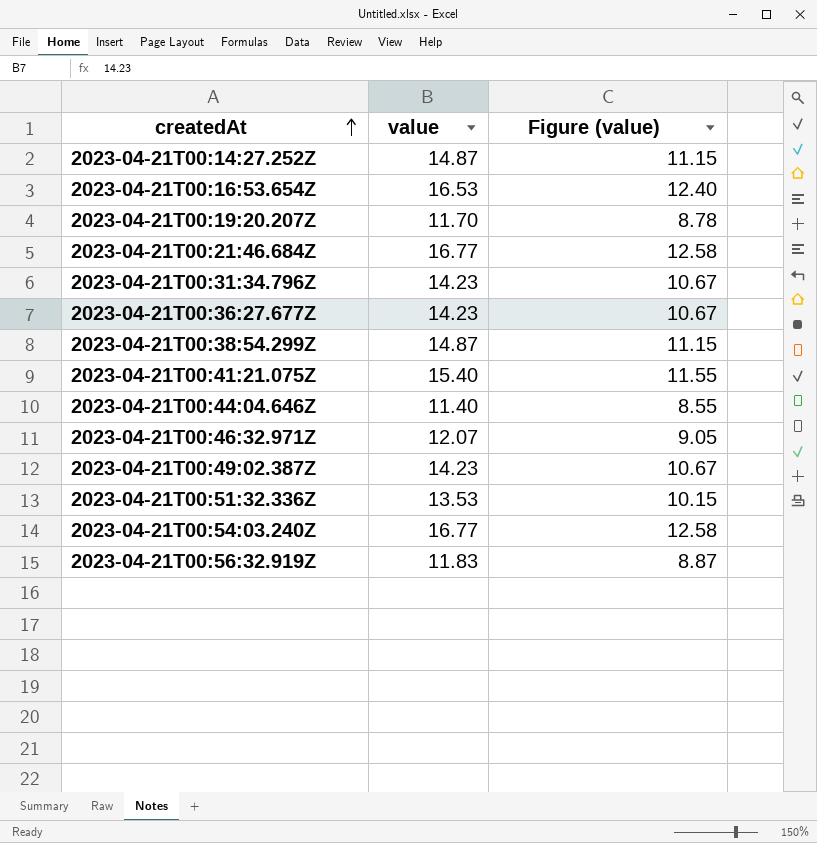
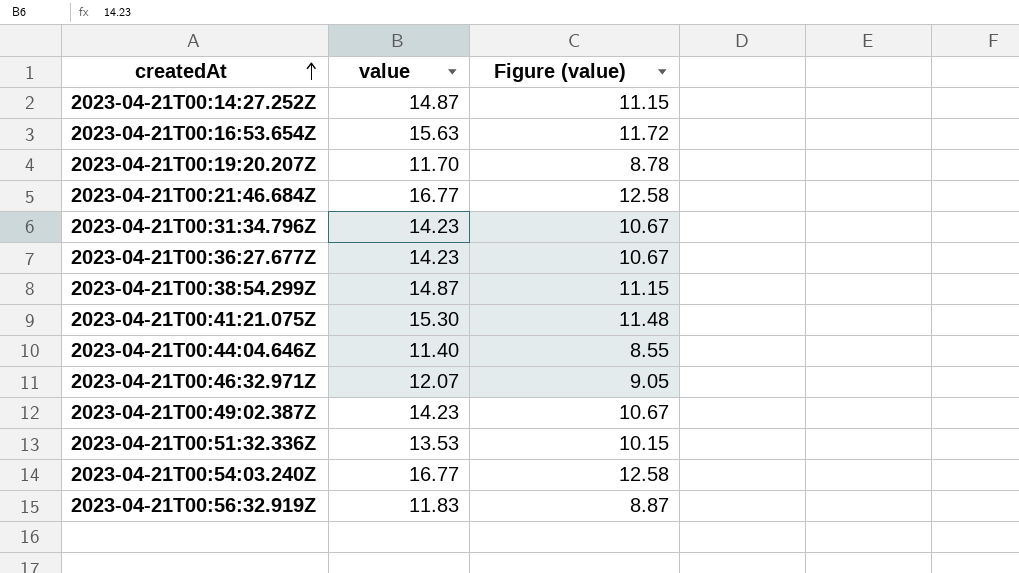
2023-04-21T00:16:53.654Z | value: 16.53 -> 15.63
2023-04-21T00:16:53.654Z | Figure (value): 12.40 -> 11.72
2023-04-21T00:41:21.075Z | value: 15.40 -> 15.30
2023-04-21T00:41:21.075Z | Figure (value): 11.55 -> 11.48

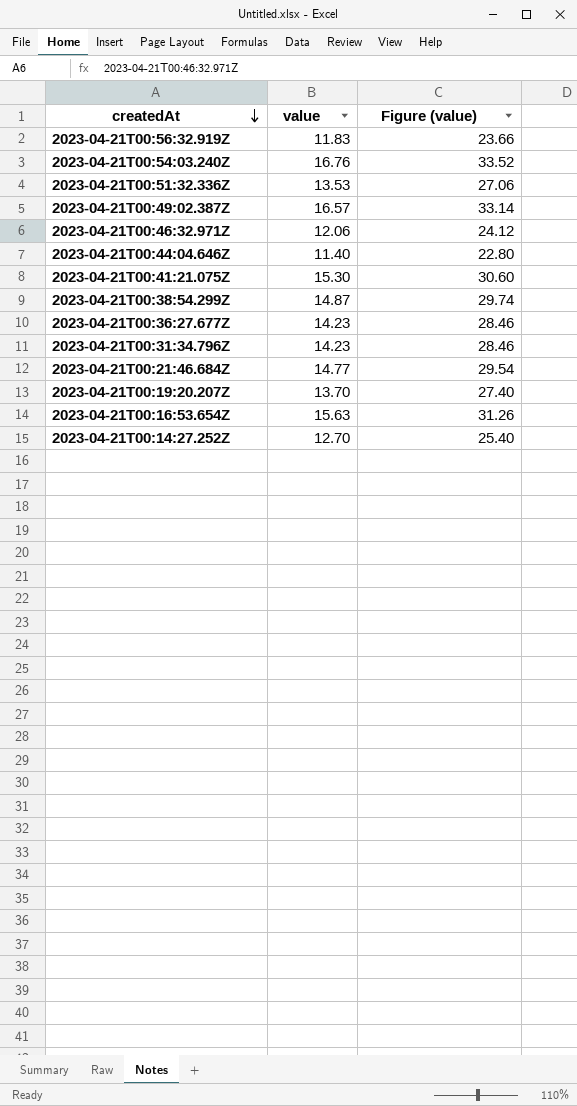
row order: createdAt ascending -> createdAt descending
column Figure (value) | formula: [value] * 0.75 -> [value] * 2
2023-04-21T00:54:03.240Z | value: 16.77 -> 16.76
2023-04-21T00:49:02.387Z | value: 14.23 -> 16.57
2023-04-21T00:46:32.971Z | value: 12.07 -> 12.06
2023-04-21T00:21:46.684Z | value: 16.77 -> 14.77
2023-04-21T00:19:20.207Z | value: 11.70 -> 13.70
2023-04-21T00:14:27.252Z | value: 14.87 -> 12.70

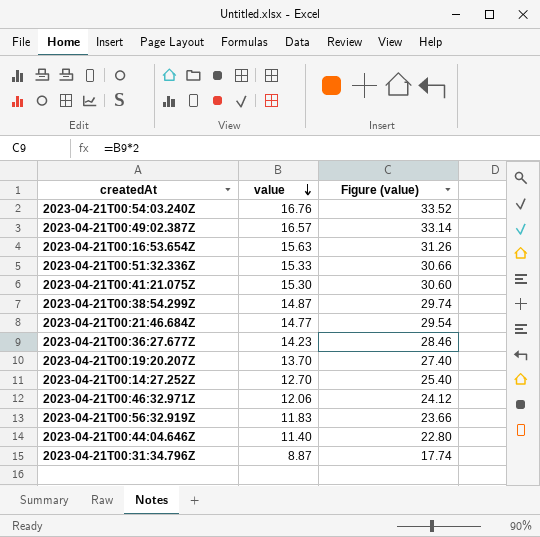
row order: createdAt descending -> value descending
2023-04-21T00:51:32.336Z | value: 13.53 -> 15.33
2023-04-21T00:51:32.336Z | Figure (value): 27.06 -> 30.66
2023-04-21T00:31:34.796Z | value: 14.23 -> 8.87
2023-04-21T00:31:34.796Z | Figure (value): 28.46 -> 17.74

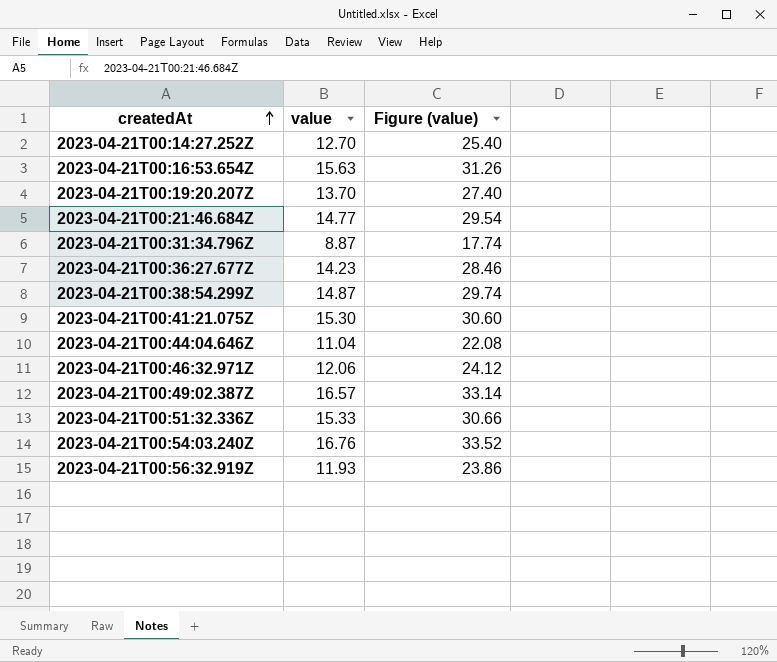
row order: value descending -> createdAt ascending
2023-04-21T00:44:04.646Z | value: 11.40 -> 11.04
2023-04-21T00:44:04.646Z | Figure (value): 22.80 -> 22.08
2023-04-21T00:56:32.919Z | value: 11.83 -> 11.93
2023-04-21T00:56:32.919Z | Figure (value): 23.66 -> 23.86

